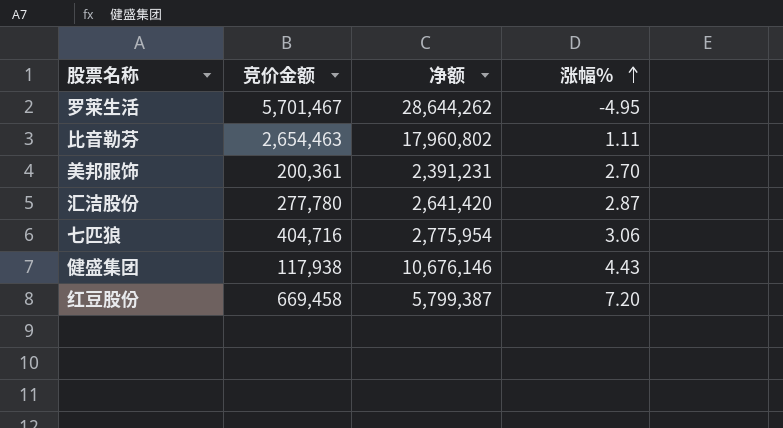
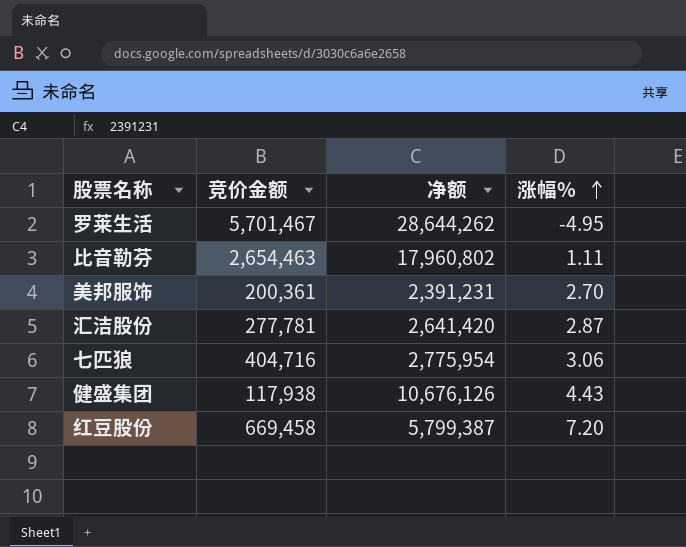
汇洁股份 | 竞价金额: 277,780 -> 277,781
健盛集团 | 净额: 10,676,146 -> 10,676,126

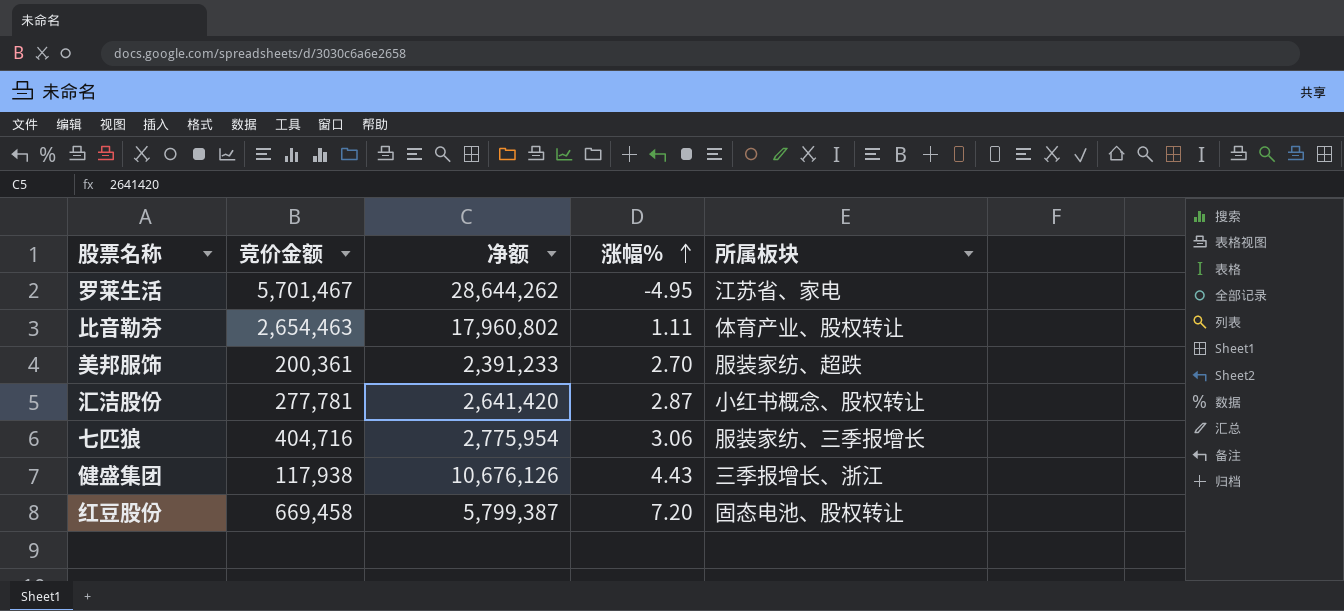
column 所属板块 | position: none -> 5
美邦服饰 | 净额: 2,391,231 -> 2,391,233

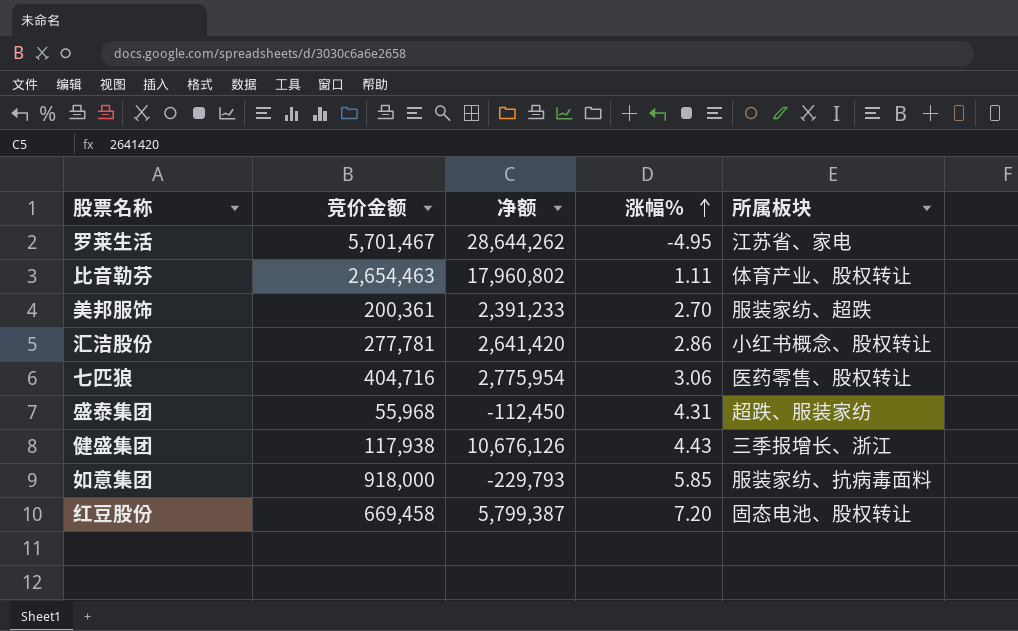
汇洁股份 | 涨幅%: 2.87 -> 2.86
七匹狼 | 所属板块: 服装家纺、三季报增长 -> 医药零售、股权转让
row 盛泰集团: none -> 55,968 | -112,450 | 4.31 | 超跌、服装家纺
row 如意集团: none -> 918,000 | -229,793 | 5.85 | 服装家纺、抗病毒面料

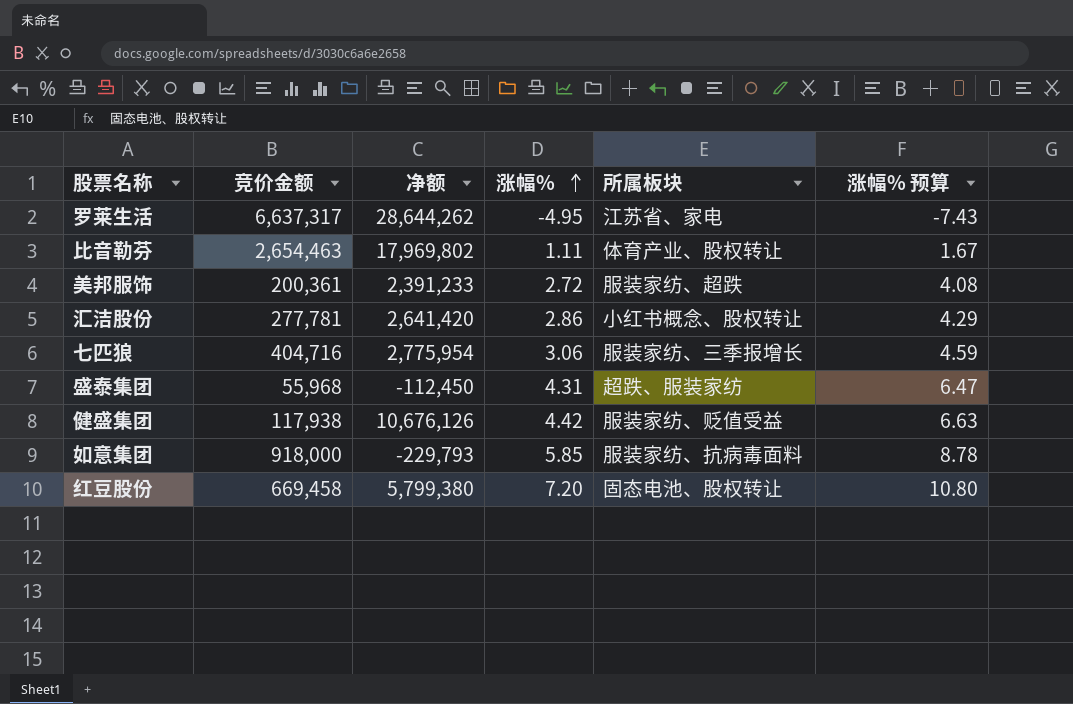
column 涨幅% 预算 | formula: none -> [涨幅%] * 1.5
罗莱生活 | 竞价金额: 5,701,467 -> 6,637,317
比音勒芬 | 净额: 17,960,802 -> 17,969,802
美邦服饰 | 涨幅%: 2.70 -> 2.72
七匹狼 | 所属板块: 医药零售、股权转让 -> 服装家纺、三季报增长
健盛集团 | 涨幅%: 4.43 -> 4.42
健盛集团 | 所属板块: 三季报增长、浙江 -> 服装家纺、贬值受益
红豆股份 | 净额: 5,799,387 -> 5,799,380

